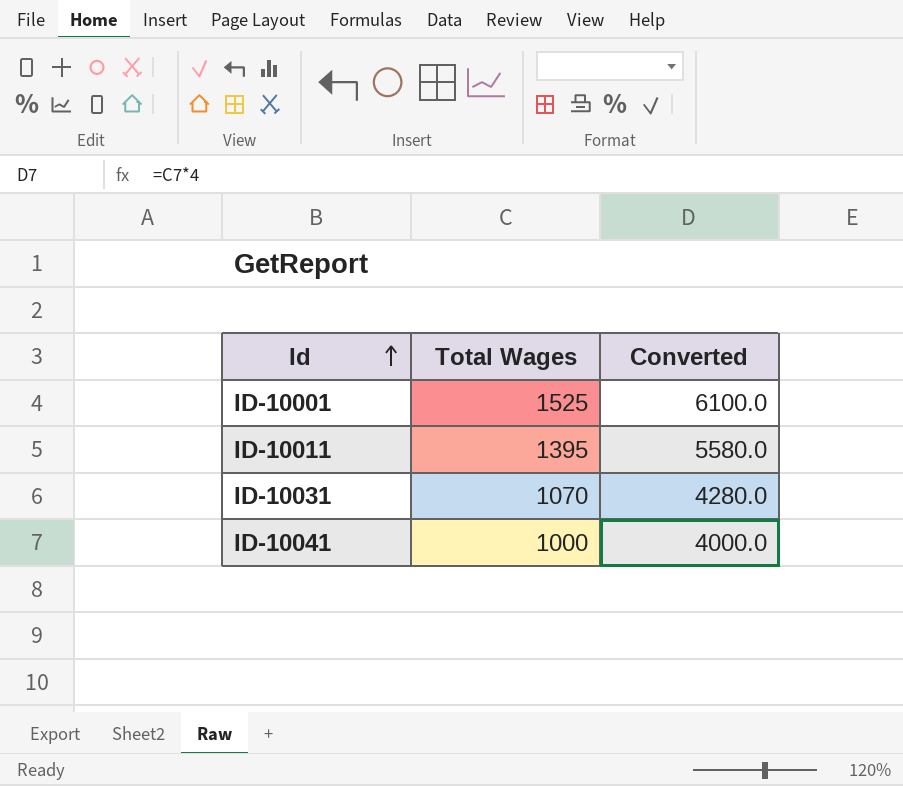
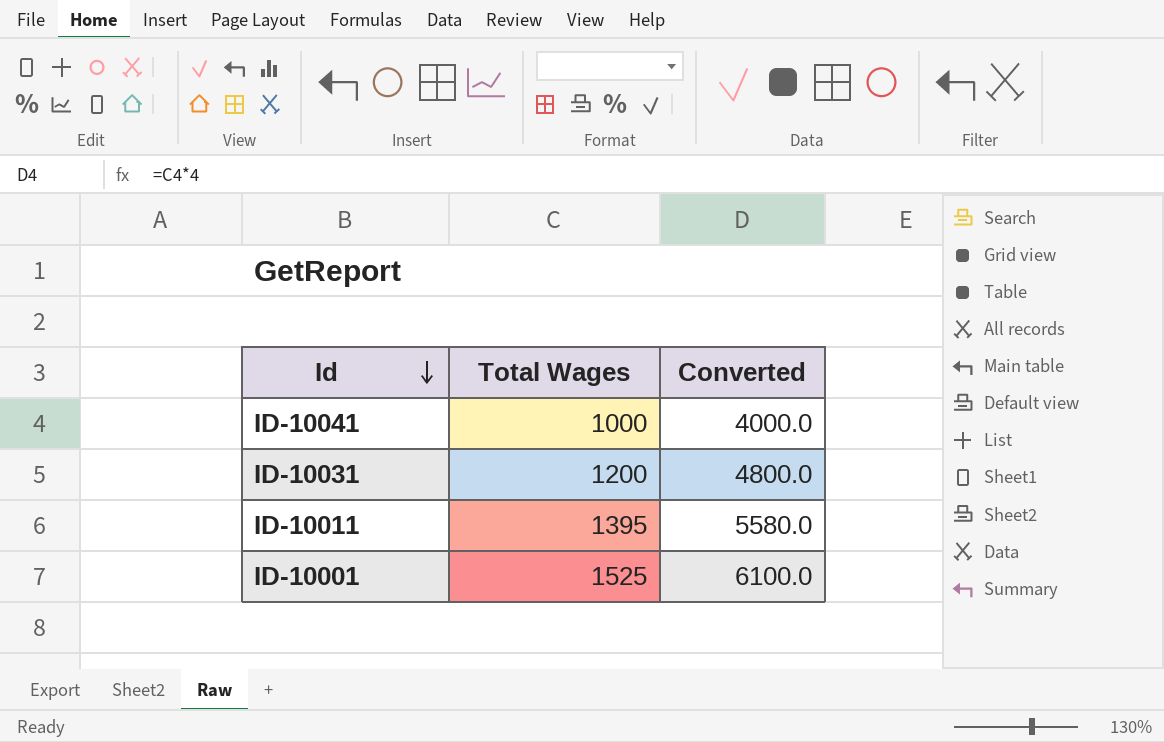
row order: Id ascending -> Id descending
ID-10031 | Total Wages: 1070 -> 1200
ID-10031 | Converted: 4280.0 -> 4800.0

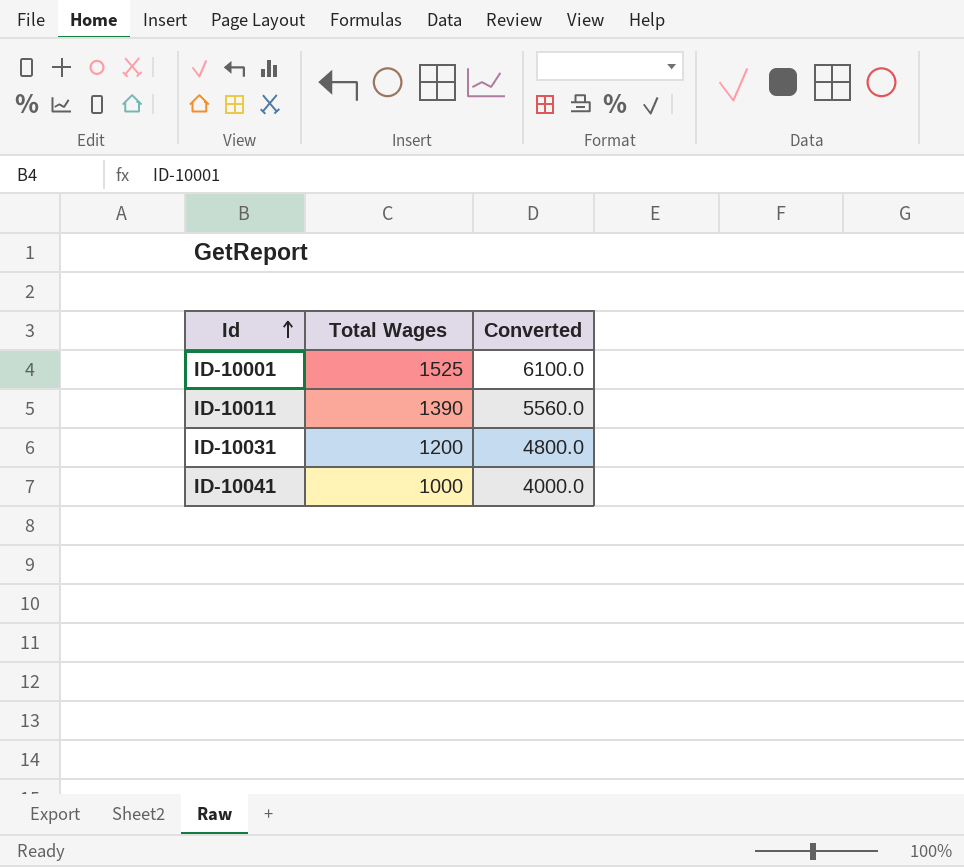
row order: Id descending -> Id ascending
ID-10011 | Total Wages: 1395 -> 1390
ID-10011 | Converted: 5580.0 -> 5560.0

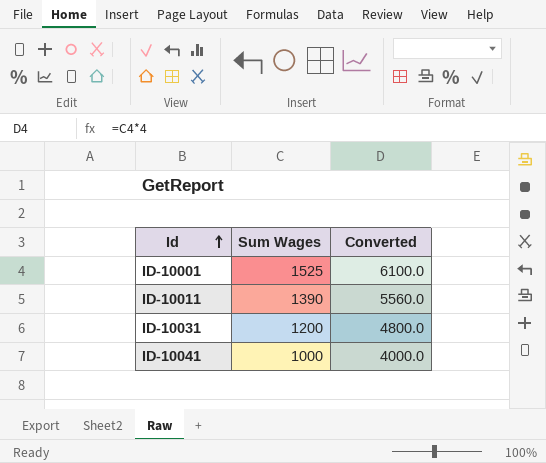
column name: Total Wages -> Sum Wages

